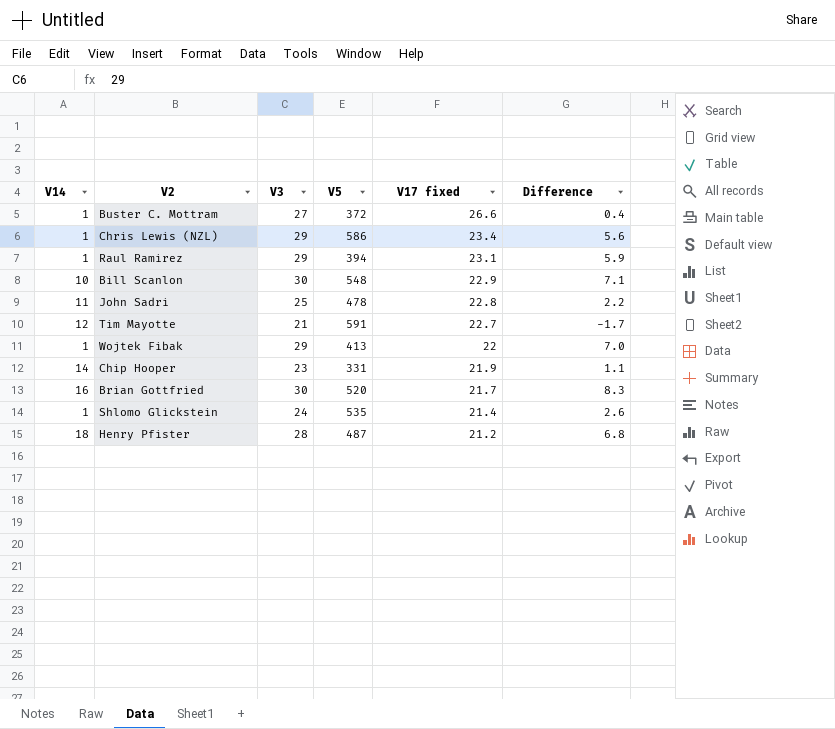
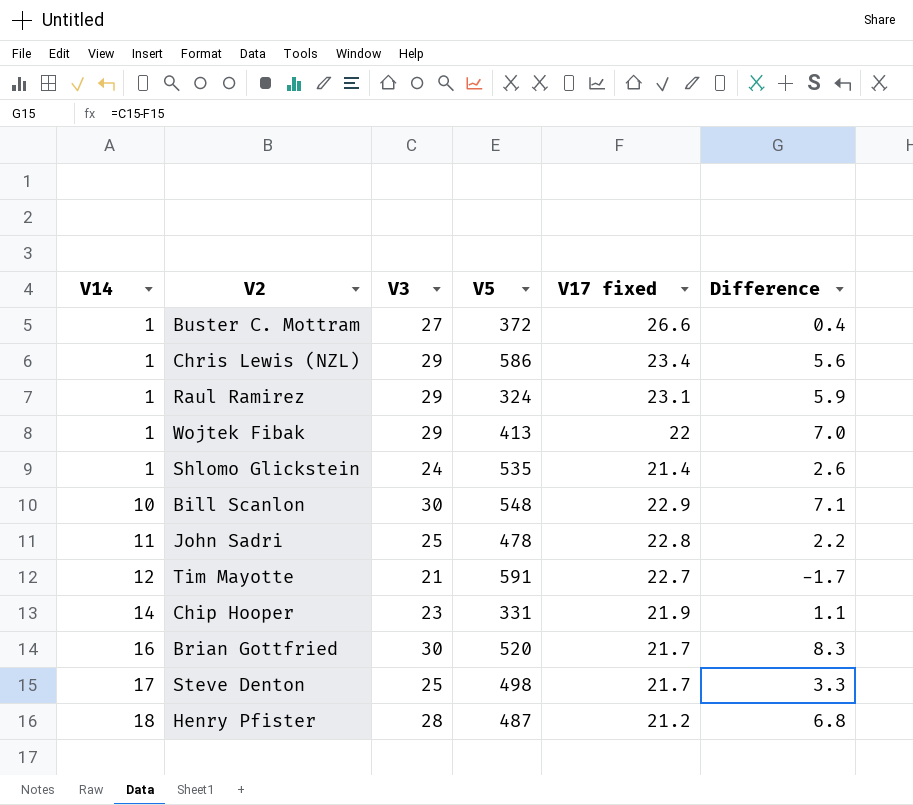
row order: V17 fixed descending -> V14 ascending
Raul Ramirez | V5: 394 -> 324
row Steve Denton: none -> 17 | 25 | 498 | 21.7 | 3.3

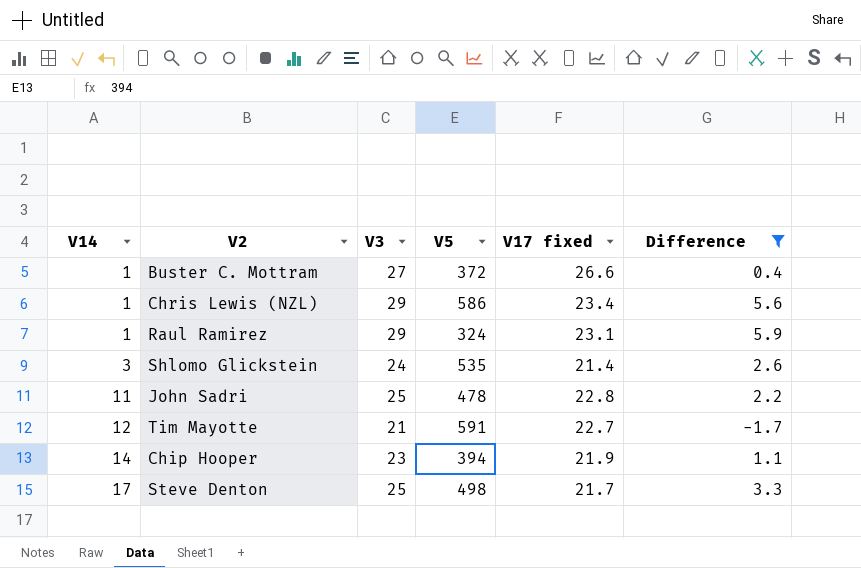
filter: none -> Difference <= 5.9
Shlomo Glickstein | V14: 1 -> 3
Chip Hooper | V5: 331 -> 394

